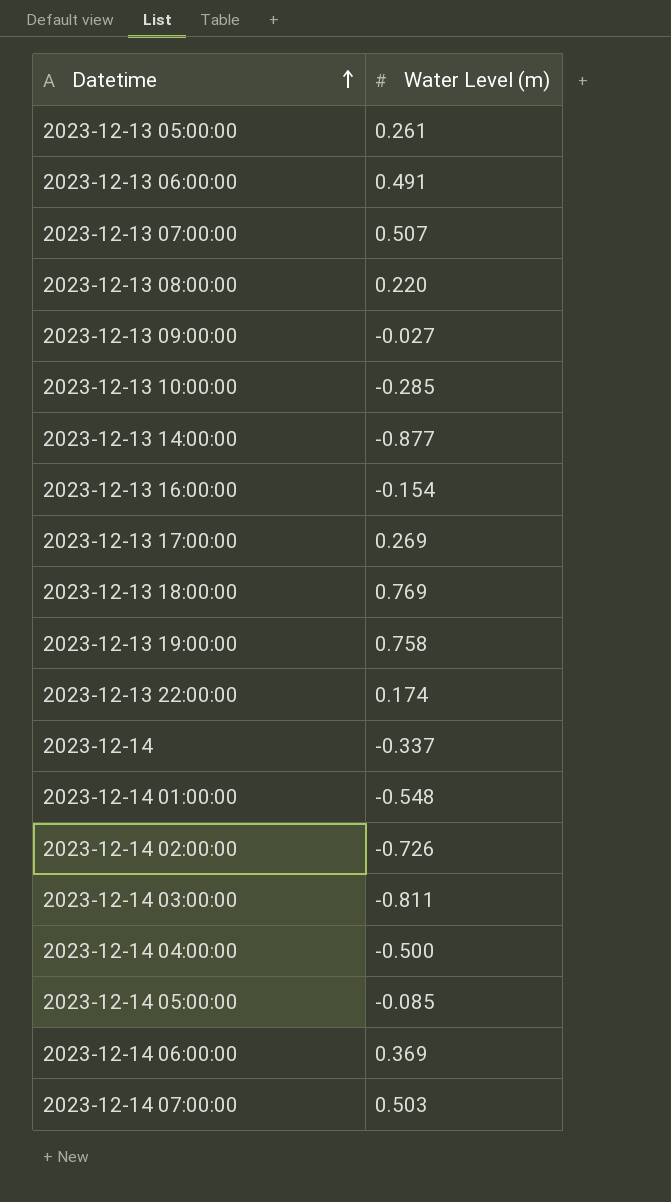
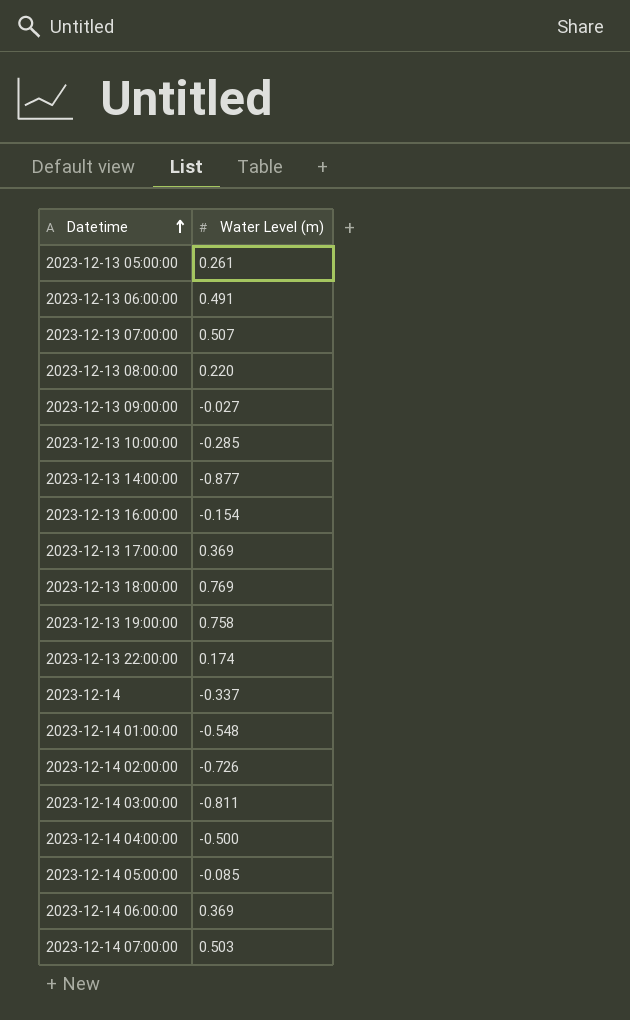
2023-12-13 17:00:00 | Water Level (m): 0.269 -> 0.369

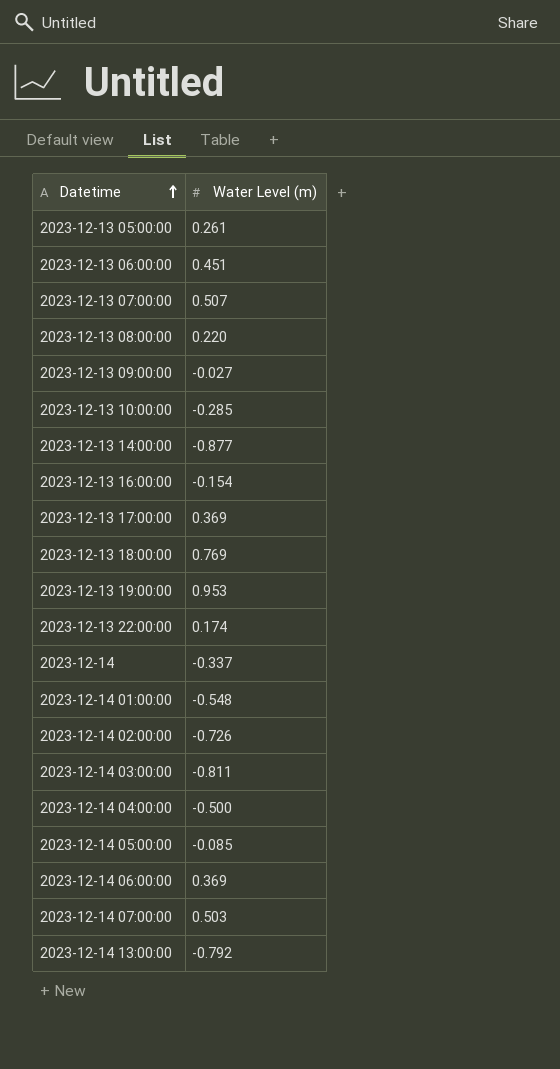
2023-12-13 06:00:00 | Water Level (m): 0.491 -> 0.451
2023-12-13 19:00:00 | Water Level (m): 0.758 -> 0.953
row 2023-12-14 13:00:00: none -> -0.792

